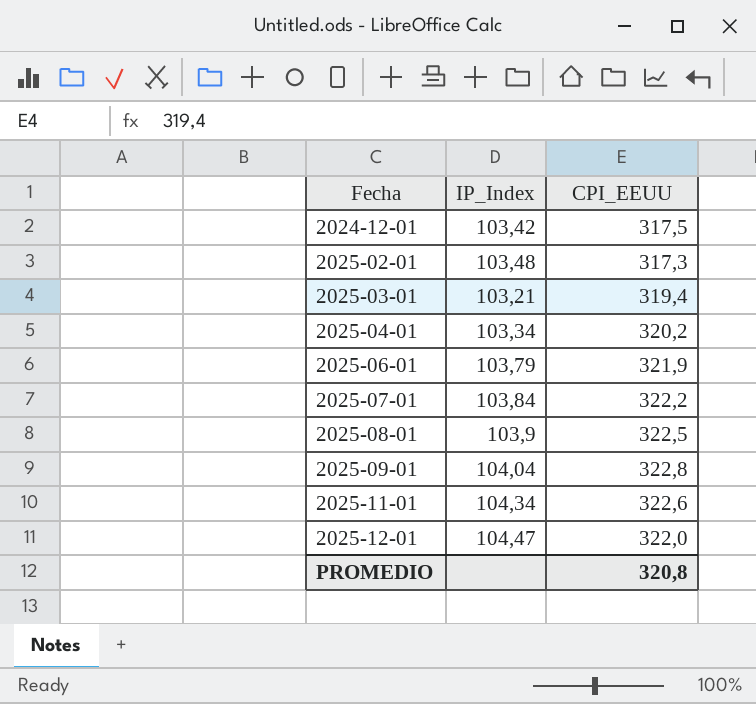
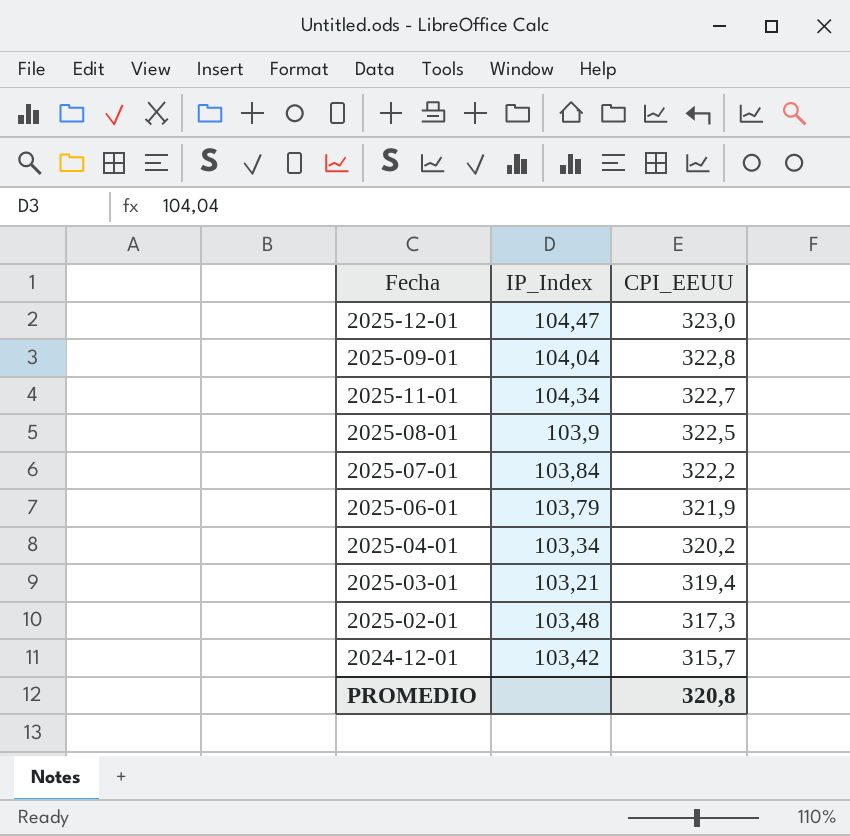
row order: Fecha ascending -> CPI_EEUU descending
2025-12-01 | CPI_EEUU: 322,0 -> 323,0
2025-11-01 | CPI_EEUU: 322,6 -> 322,7
2024-12-01 | CPI_EEUU: 317,5 -> 315,7

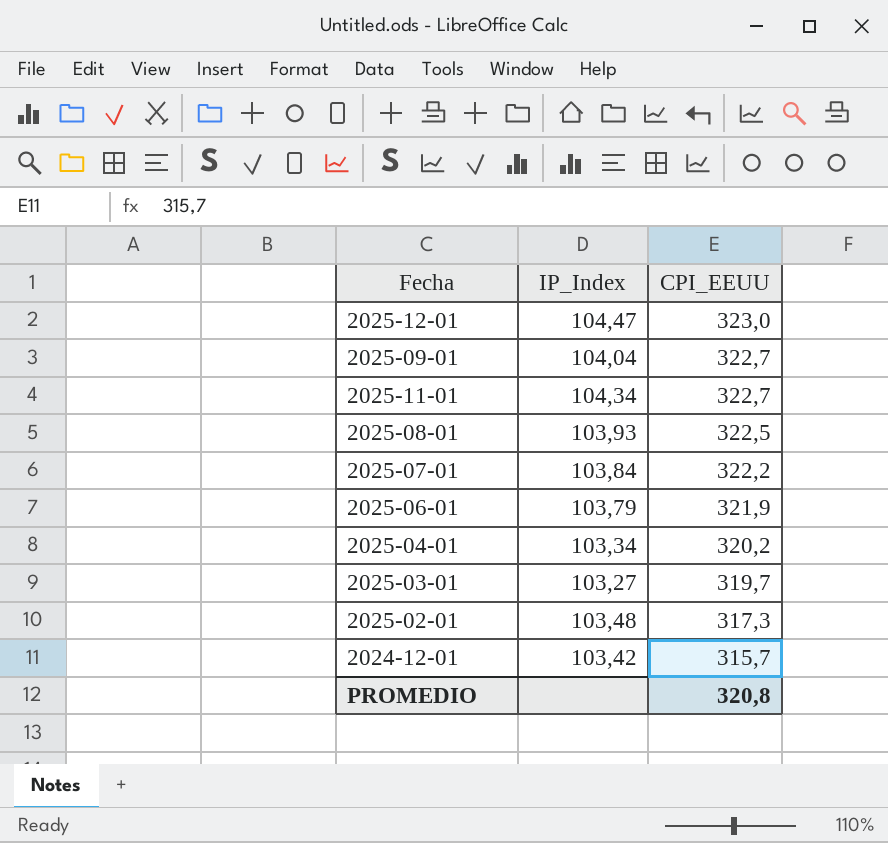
2025-09-01 | CPI_EEUU: 322,8 -> 322,7
2025-08-01 | IP_Index: 103,9 -> 103,93
2025-03-01 | IP_Index: 103,21 -> 103,27
2025-03-01 | CPI_EEUU: 319,4 -> 319,7

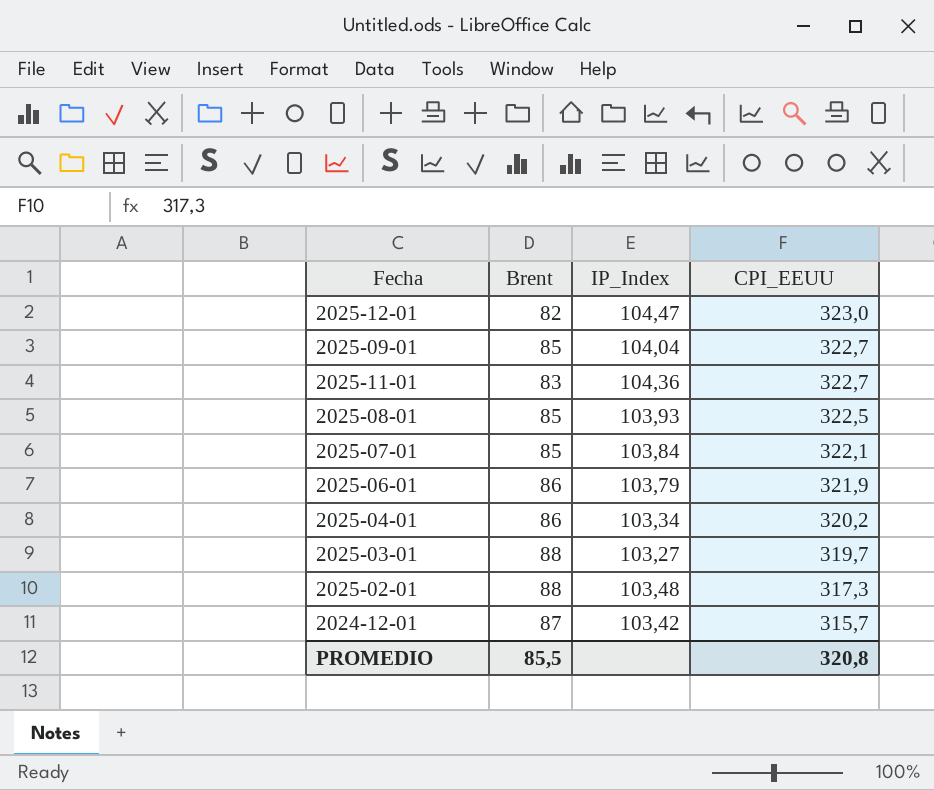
column Brent | position: none -> 2
2025-11-01 | IP_Index: 104,34 -> 104,36
2025-07-01 | CPI_EEUU: 322,2 -> 322,1

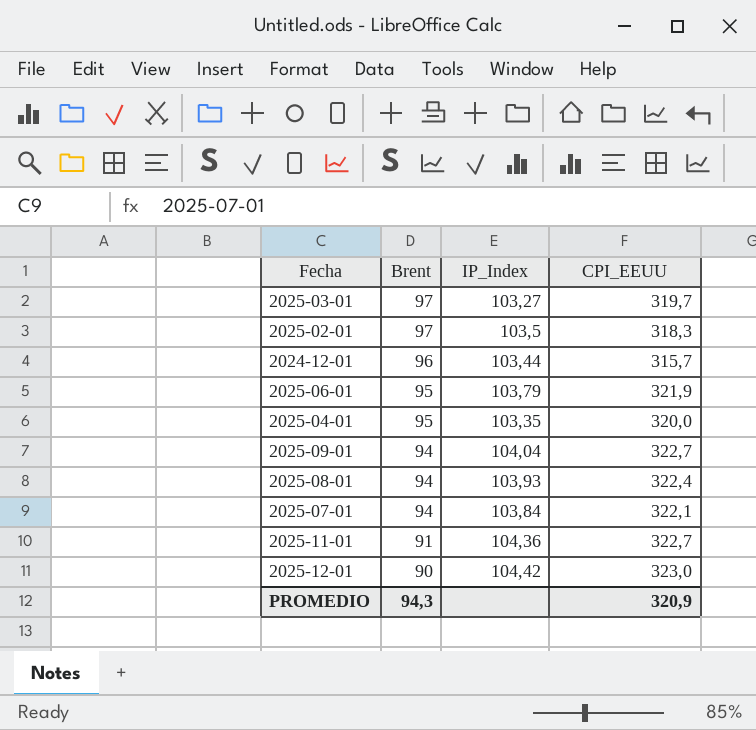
row order: CPI_EEUU descending -> Brent descending
2025-03-01 | Brent: 88 -> 97
2025-02-01 | Brent: 88 -> 97
2025-02-01 | IP_Index: 103,48 -> 103,5
2025-02-01 | CPI_EEUU: 317,3 -> 318,3
2024-12-01 | Brent: 87 -> 96
2024-12-01 | IP_Index: 103,42 -> 103,44
2025-06-01 | Brent: 86 -> 95
2025-04-01 | Brent: 86 -> 95
2025-04-01 | IP_Index: 103,34 -> 103,35
2025-04-01 | CPI_EEUU: 320,2 -> 320,0
2025-09-01 | Brent: 85 -> 94
2025-08-01 | Brent: 85 -> 94
2025-08-01 | CPI_EEUU: 322,5 -> 322,4
2025-07-01 | Brent: 85 -> 94
2025-11-01 | Brent: 83 -> 91
2025-12-01 | Brent: 82 -> 90
2025-12-01 | IP_Index: 104,47 -> 104,42
PROMEDIO | Brent: 85,5 -> 94,3
PROMEDIO | CPI_EEUU: 320,8 -> 320,9

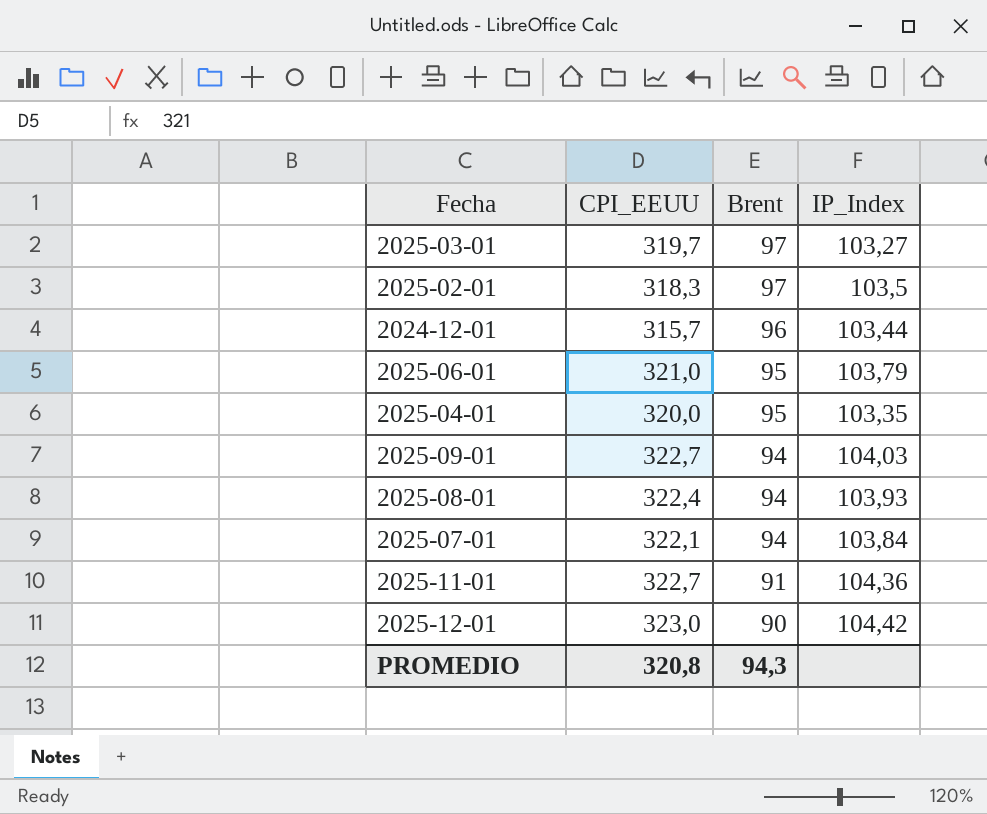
column CPI_EEUU | position: 4 -> 2
2025-06-01 | CPI_EEUU: 321,9 -> 321,0
2025-09-01 | IP_Index: 104,04 -> 104,03
PROMEDIO | CPI_EEUU: 320,9 -> 320,8

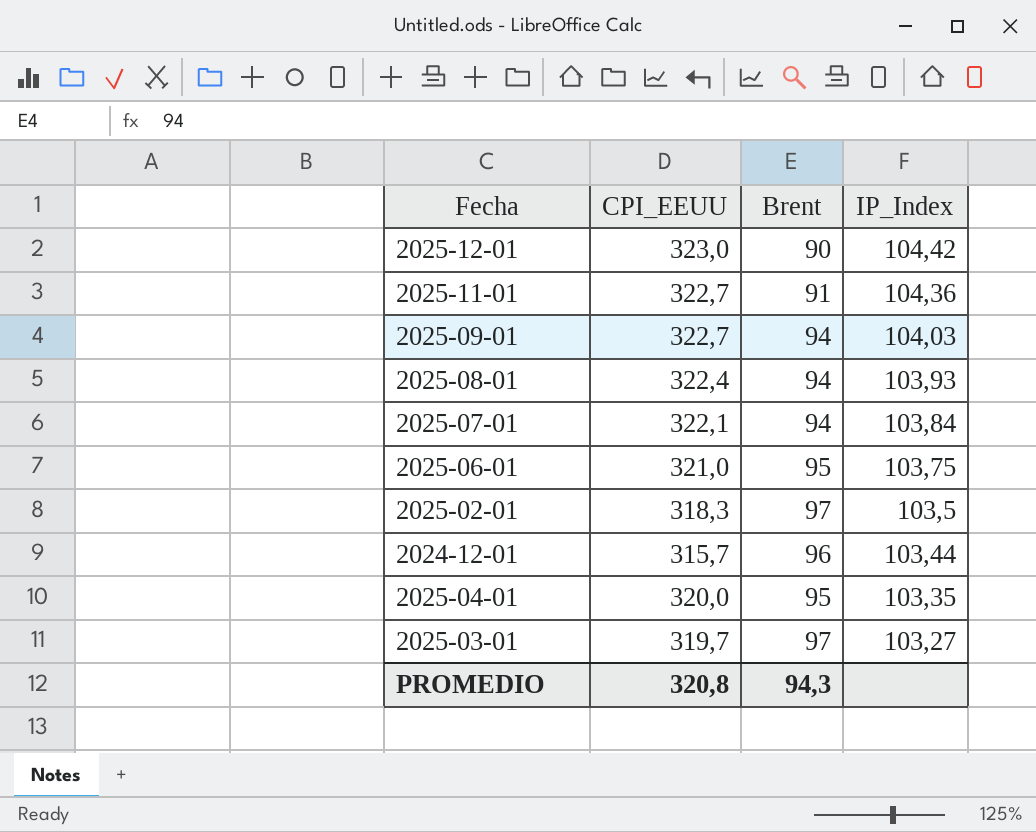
row order: Brent descending -> IP_Index descending
2025-06-01 | IP_Index: 103,79 -> 103,75

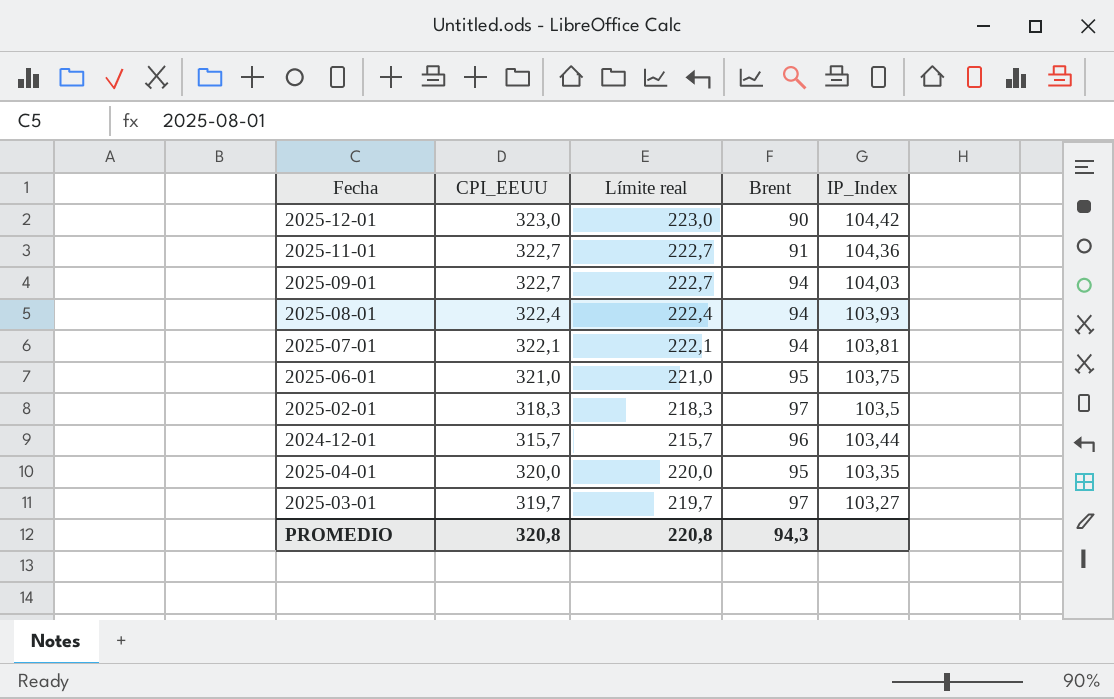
column Límite real | formula: none -> [CPI_EEUU] - 100
2025-07-01 | IP_Index: 103,84 -> 103,81

